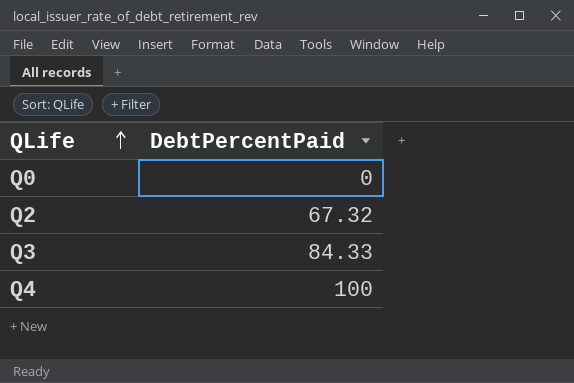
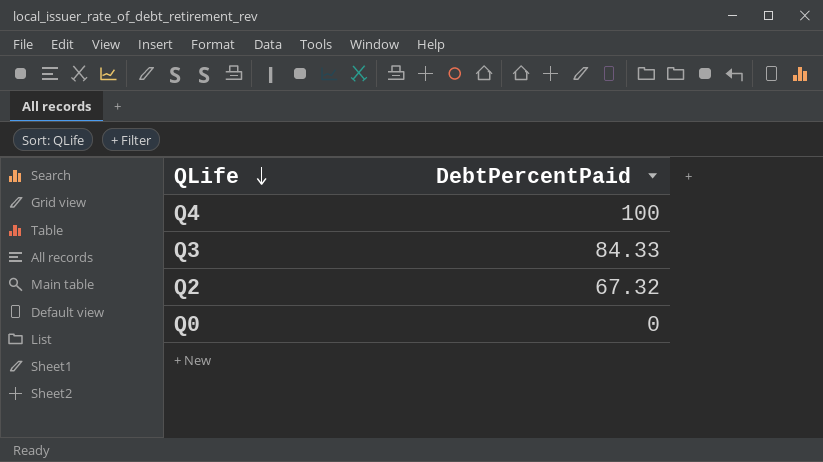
row order: QLife ascending -> QLife descending

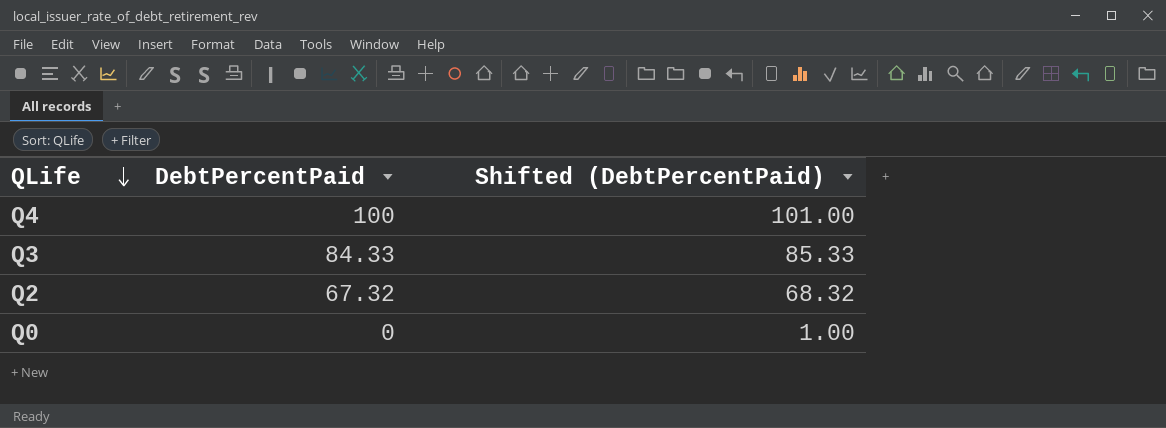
column Shifted (DebtPercentPaid) | formula: none -> [DebtPercentPaid] + 1

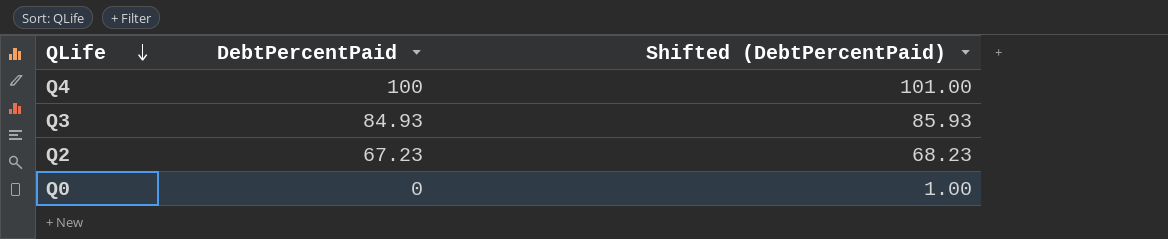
Q3 | DebtPercentPaid: 84.33 -> 84.93
Q3 | Shifted (DebtPercentPaid): 85.33 -> 85.93
Q2 | DebtPercentPaid: 67.32 -> 67.23
Q2 | Shifted (DebtPercentPaid): 68.32 -> 68.23

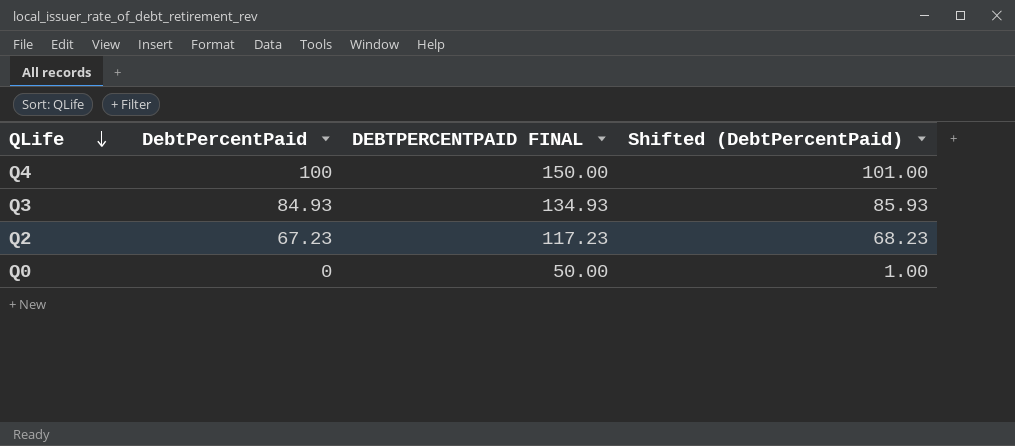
column DEBTPERCENTPAID FINAL | formula: none -> [DebtPercentPaid] + 50

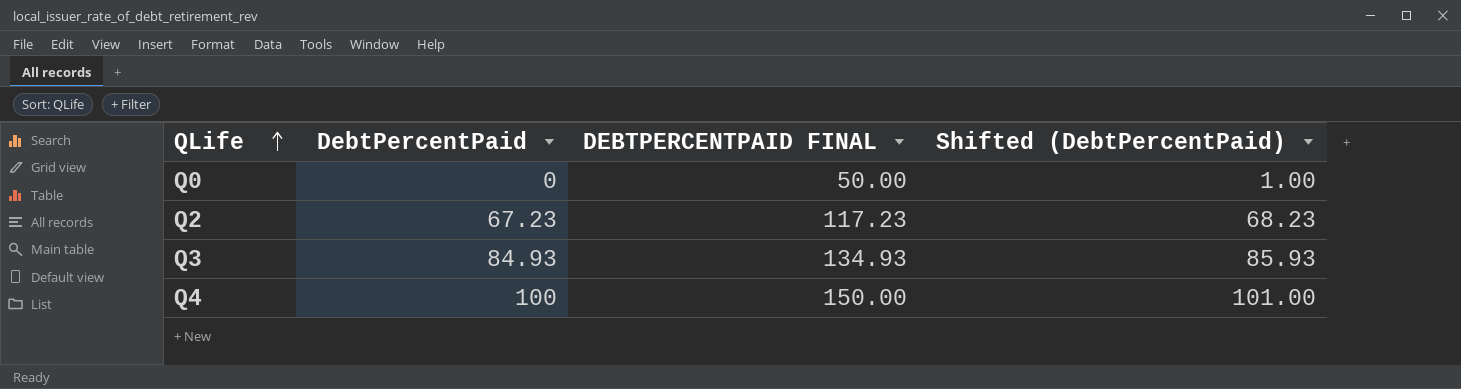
row order: QLife descending -> QLife ascending

